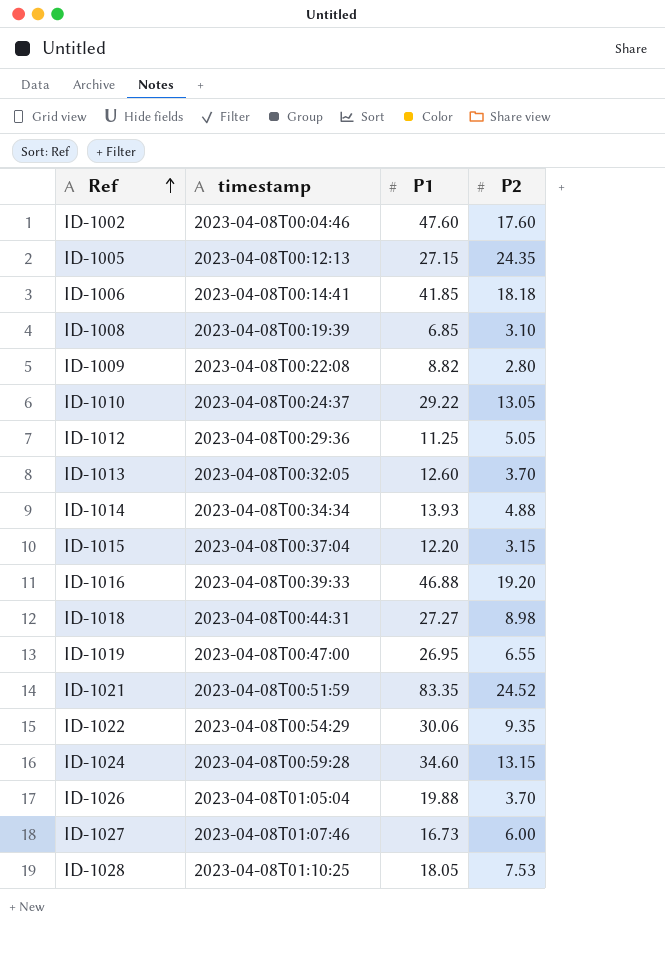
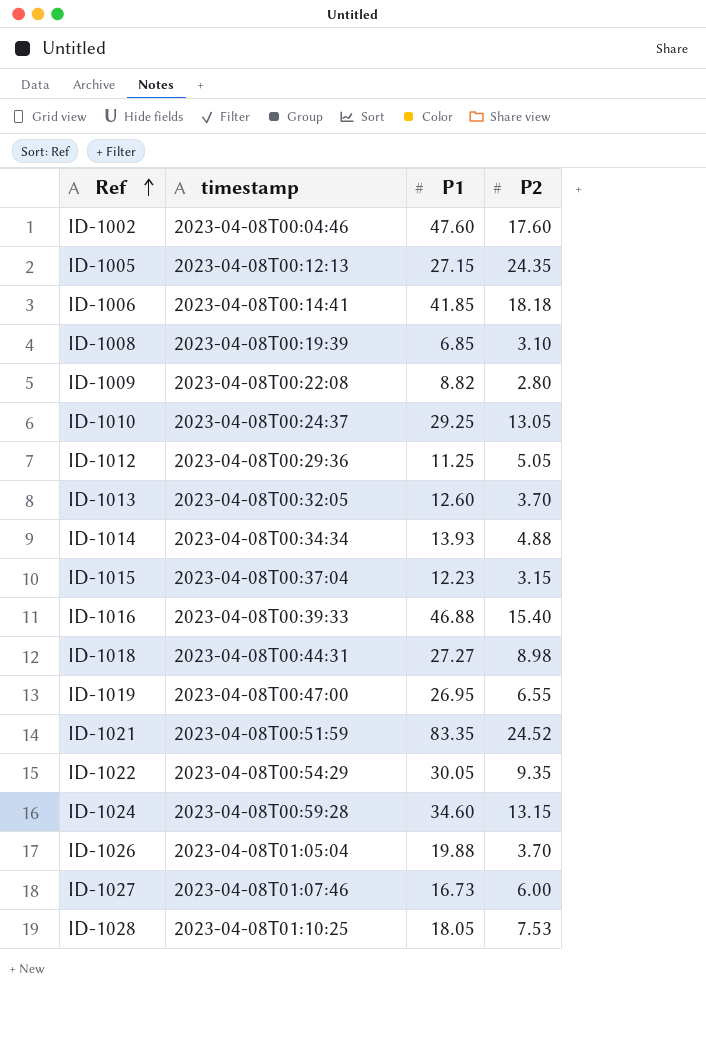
ID-1010 | P1: 29.22 -> 29.25
ID-1015 | P1: 12.20 -> 12.23
ID-1016 | P2: 19.20 -> 15.40
ID-1022 | P1: 30.06 -> 30.05

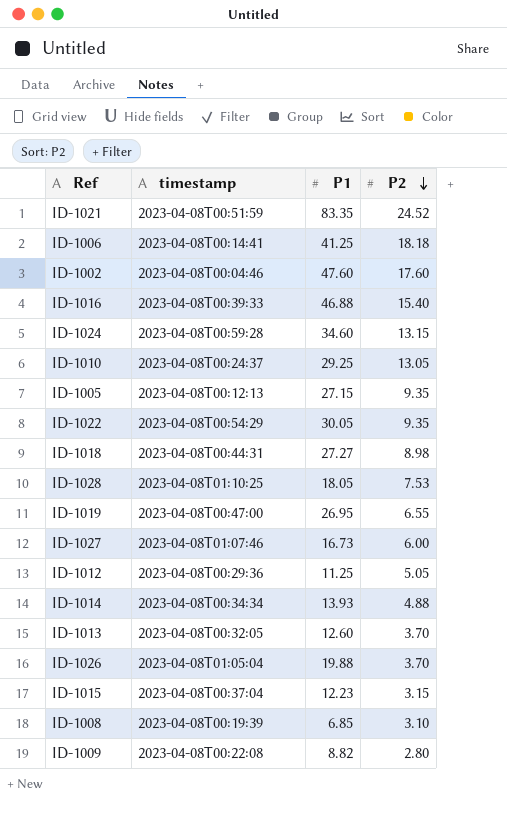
row order: Ref ascending -> P2 descending
ID-1006 | P1: 41.85 -> 41.25
ID-1005 | P2: 24.35 -> 9.35

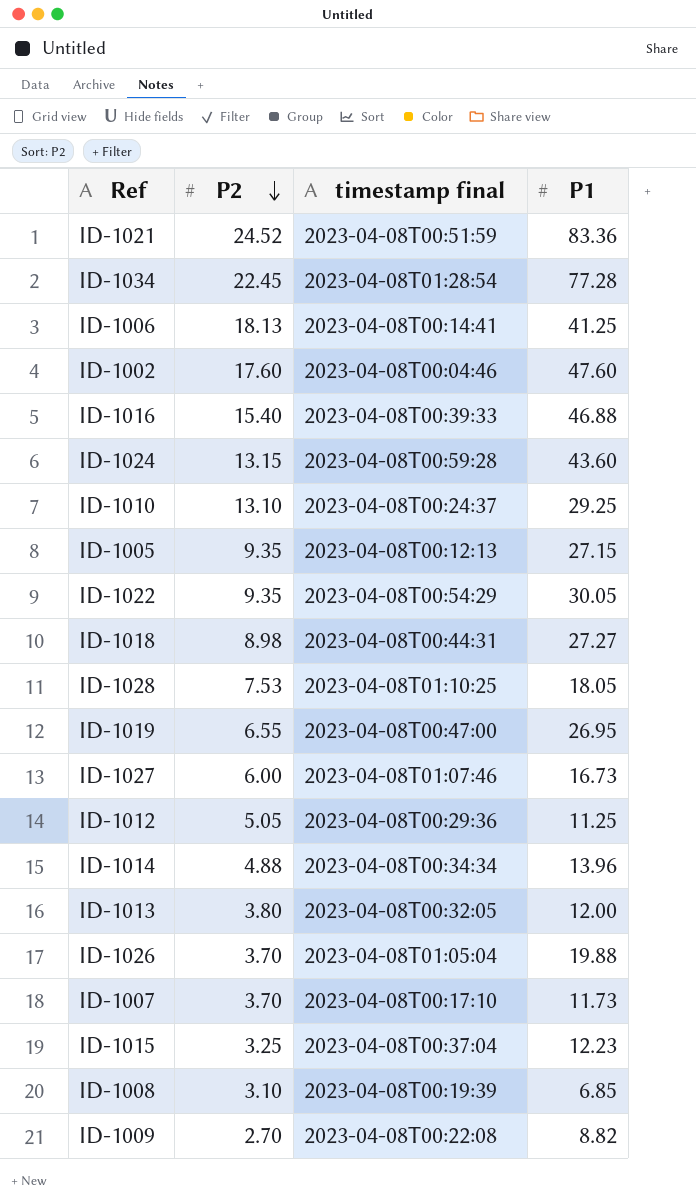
column P2 | position: 4 -> 2
column name: timestamp -> timestamp final
ID-1021 | P1: 83.35 -> 83.36
row ID-1034: none -> 22.45 | 2023-04-08T01:28:54 | 77.28
ID-1006 | P2: 18.18 -> 18.13
ID-1024 | P1: 34.60 -> 43.60
ID-1010 | P2: 13.05 -> 13.10
ID-1014 | P1: 13.93 -> 13.96
ID-1013 | P2: 3.70 -> 3.80
ID-1013 | P1: 12.60 -> 12.00
row ID-1007: none -> 3.70 | 2023-04-08T00:17:10 | 11.73
ID-1015 | P2: 3.15 -> 3.25
ID-1009 | P2: 2.80 -> 2.70

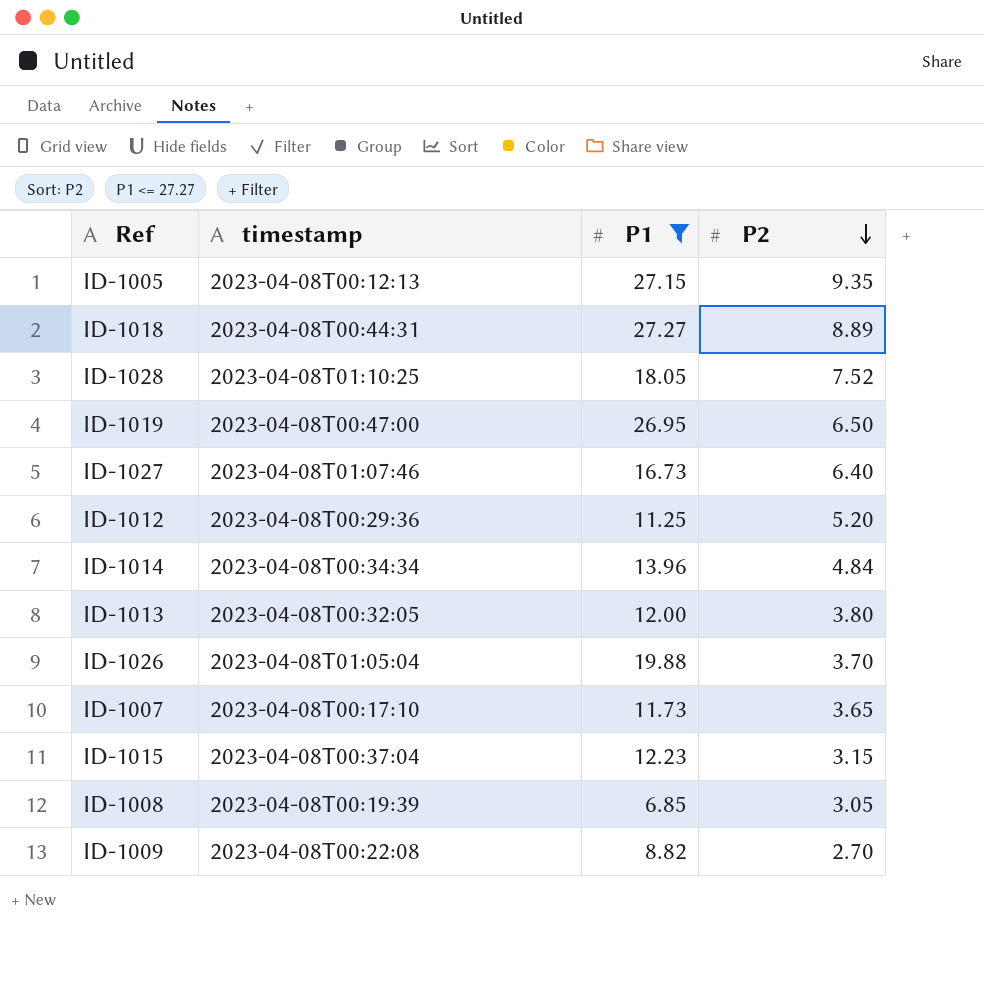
filter: none -> P1 <= 27.27
column name: timestamp final -> timestamp
column P2 | position: 2 -> 4
ID-1018 | P2: 8.98 -> 8.89
ID-1028 | P2: 7.53 -> 7.52
ID-1019 | P2: 6.55 -> 6.50
ID-1027 | P2: 6.00 -> 6.40
ID-1012 | P2: 5.05 -> 5.20
ID-1014 | P2: 4.88 -> 4.84
ID-1007 | P2: 3.70 -> 3.65
ID-1015 | P2: 3.25 -> 3.15
ID-1008 | P2: 3.10 -> 3.05

